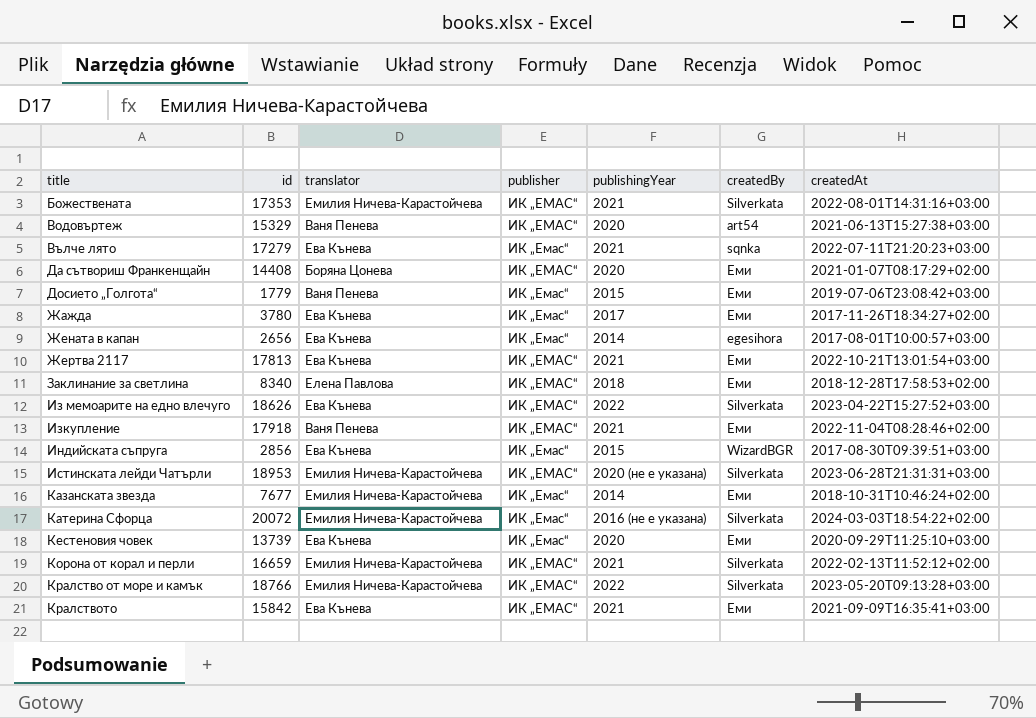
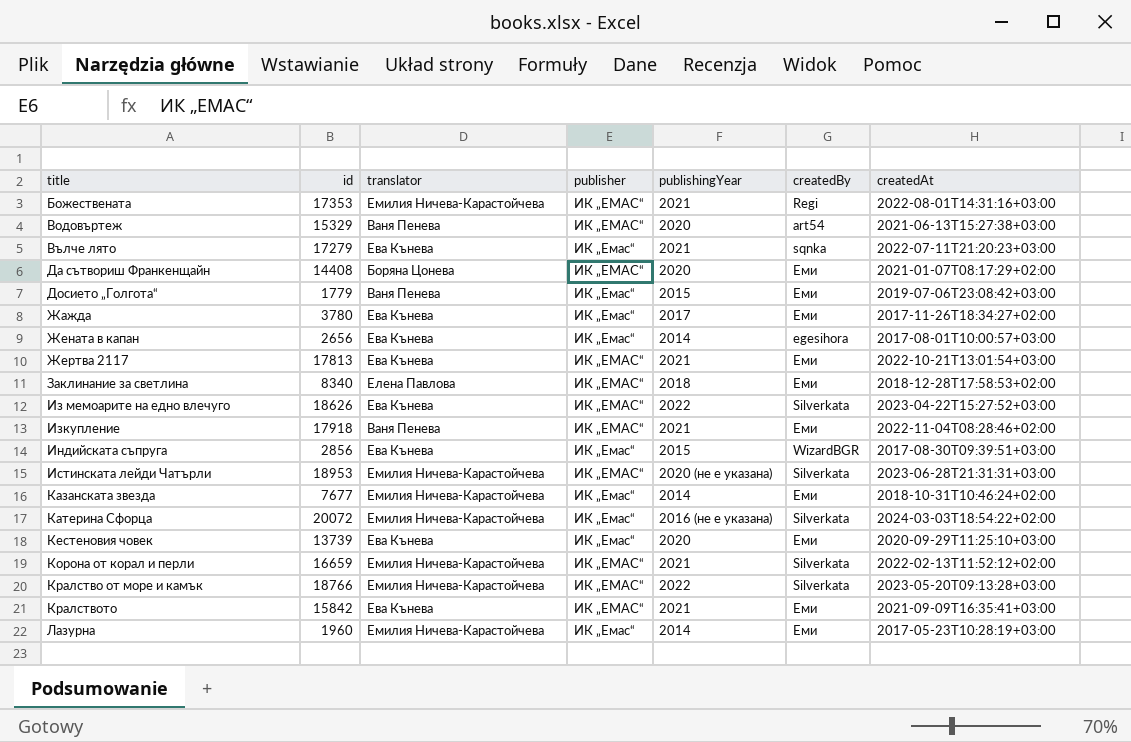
Божествената | createdBy: Silverkata -> Regi
row Лазурна: none -> 1960 | Емилия Ничева-Карастойчева | ИК „Емас“ | 2014 | Еми | 2017-05-23T10:28:19+03:00

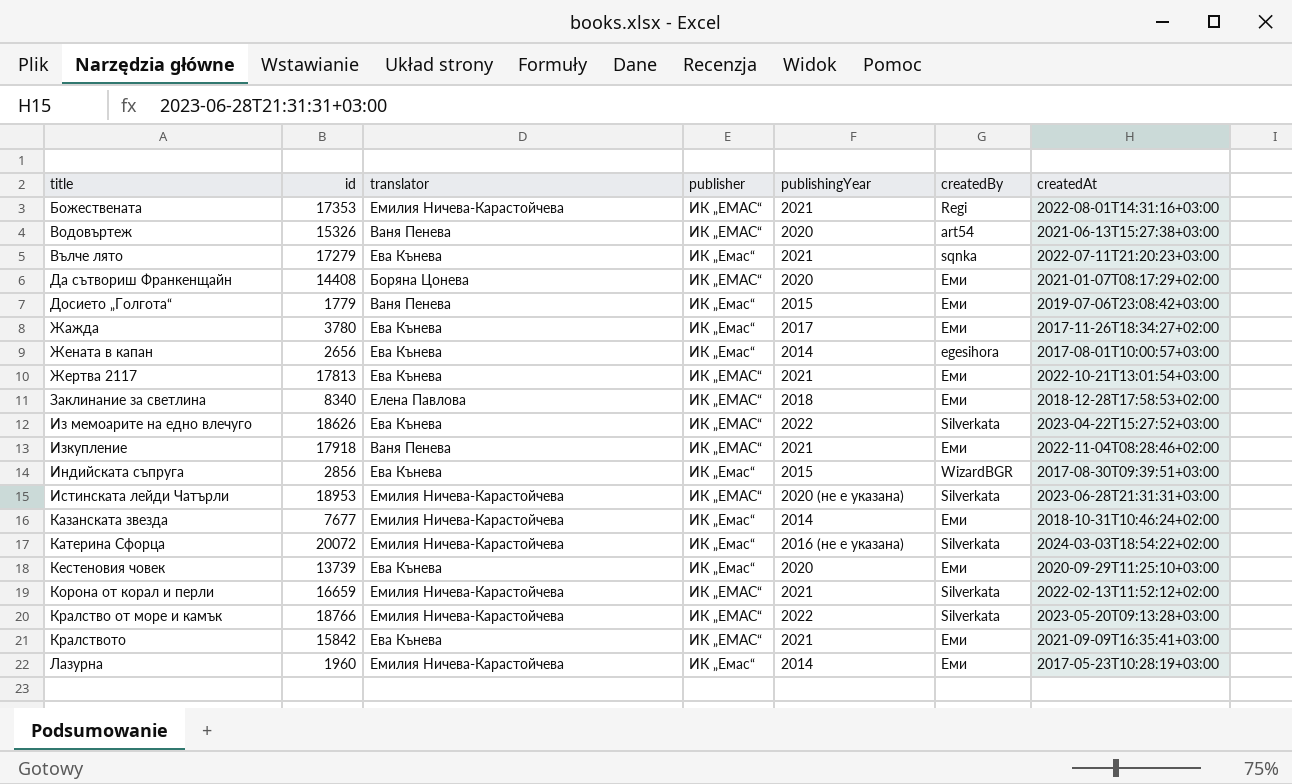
Водовъртеж | id: 15329 -> 15326

